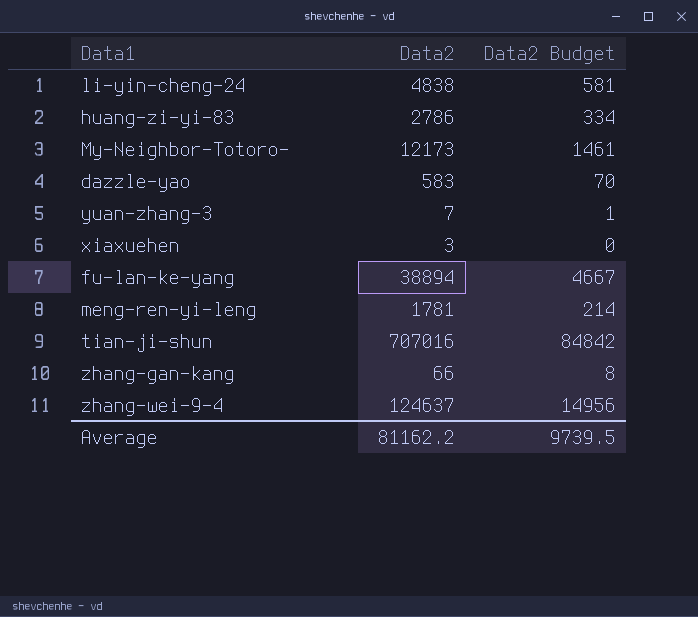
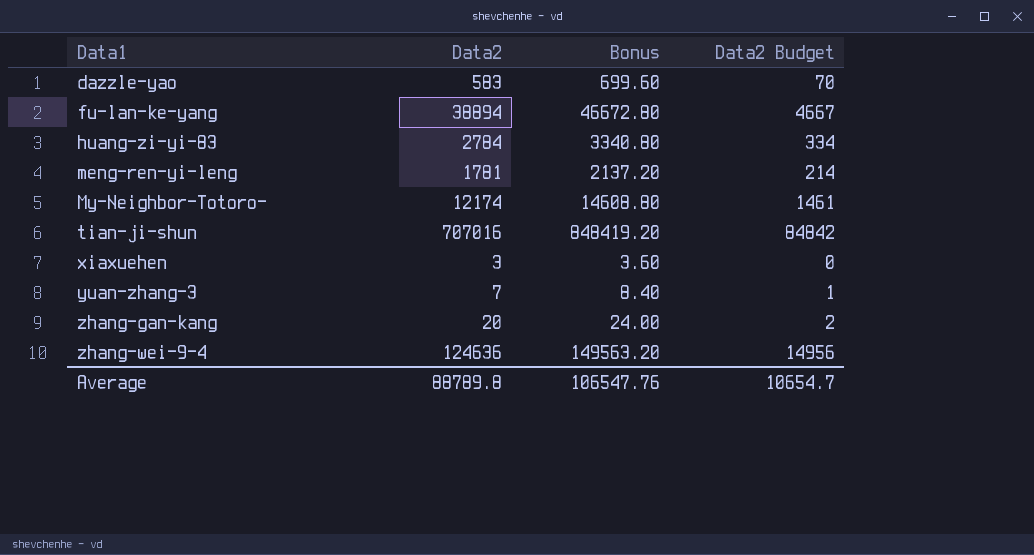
row order: none -> Data1 ascending
column Bonus | formula: none -> [Data2] * 1.2
row li-yin-cheng-24: 4838 | 581 -> none
huang-zi-yi-83 | Data2: 2786 -> 2784
My-Neighbor-Totoro- | Data2: 12173 -> 12174
zhang-gan-kang | Data2: 66 -> 20
zhang-gan-kang | Data2 Budget: 8 -> 2
zhang-wei-9-4 | Data2: 124637 -> 124636
Average | Data2: 81162.2 -> 88789.8
Average | Data2 Budget: 9739.5 -> 10654.7

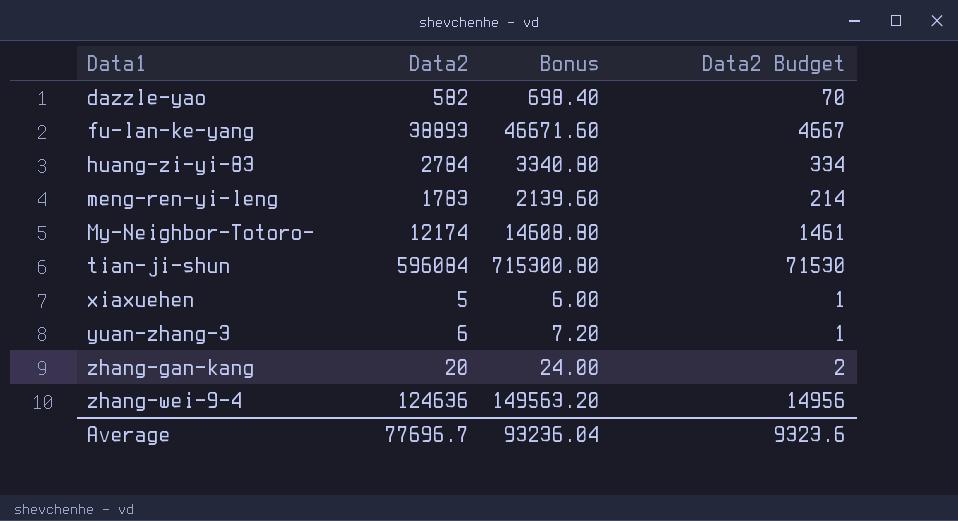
dazzle-yao | Data2: 583 -> 582
dazzle-yao | Bonus: 699.60 -> 698.40
fu-lan-ke-yang | Data2: 38894 -> 38893
fu-lan-ke-yang | Bonus: 46672.80 -> 46671.60
meng-ren-yi-leng | Data2: 1781 -> 1783
meng-ren-yi-leng | Bonus: 2137.20 -> 2139.60
tian-ji-shun | Data2: 707016 -> 596084
tian-ji-shun | Bonus: 848419.20 -> 715300.80
tian-ji-shun | Data2 Budget: 84842 -> 71530
xiaxuehen | Data2: 3 -> 5
xiaxuehen | Bonus: 3.60 -> 6.00
xiaxuehen | Data2 Budget: 0 -> 1
yuan-zhang-3 | Data2: 7 -> 6
yuan-zhang-3 | Bonus: 8.40 -> 7.20
Average | Data2: 88789.8 -> 77696.7
Average | Bonus: 106547.76 -> 93236.04
Average | Data2 Budget: 10654.7 -> 9323.6

